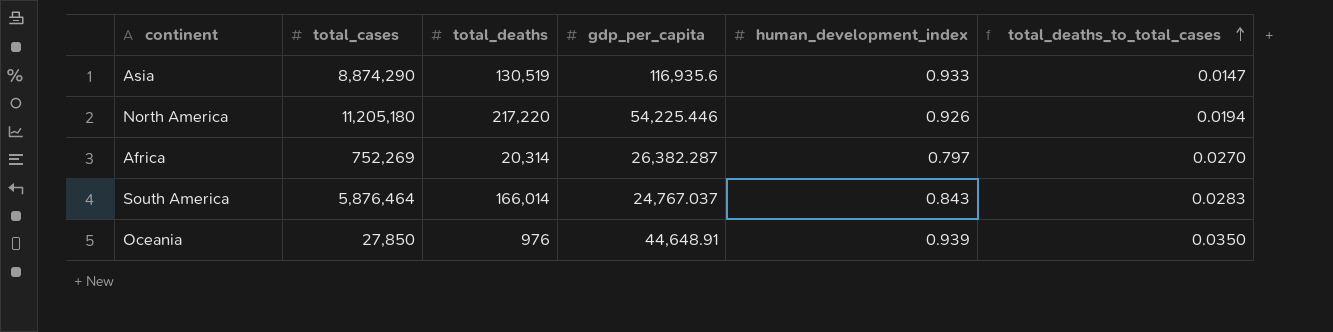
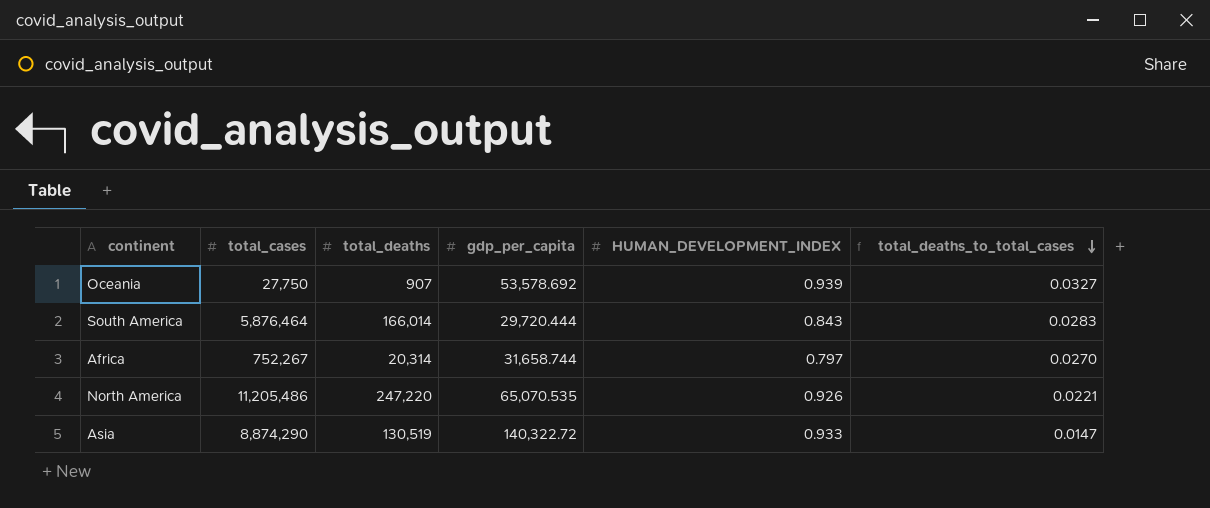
row order: total_deaths_to_total_cases ascending -> total_deaths_to_total_cases descending
column name: human_development_index -> HUMAN_DEVELOPMENT_INDEX
Oceania | total_cases: 27,850 -> 27,750
Oceania | total_deaths: 976 -> 907
Oceania | gdp_per_capita: 44,648.91 -> 53,578.692
Oceania | total_deaths_to_total_cases: 0.0350 -> 0.0327
South America | gdp_per_capita: 24,767.037 -> 29,720.444
Africa | total_cases: 752,269 -> 752,267
Africa | gdp_per_capita: 26,382.287 -> 31,658.744
North America | total_cases: 11,205,180 -> 11,205,486
North America | total_deaths: 217,220 -> 247,220
North America | gdp_per_capita: 54,225.446 -> 65,070.535
North America | total_deaths_to_total_cases: 0.0194 -> 0.0221
Asia | gdp_per_capita: 116,935.6 -> 140,322.72

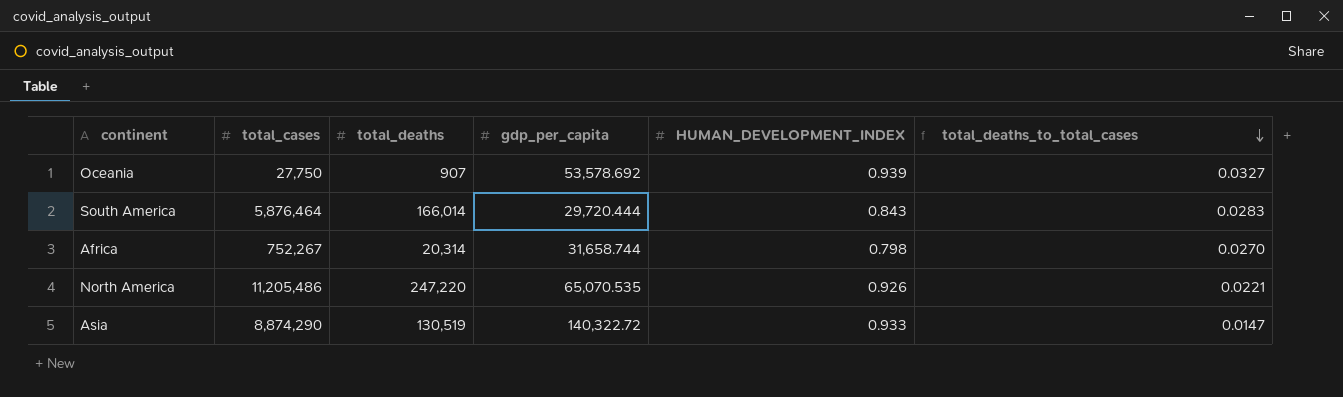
Africa | HUMAN_DEVELOPMENT_INDEX: 0.797 -> 0.798

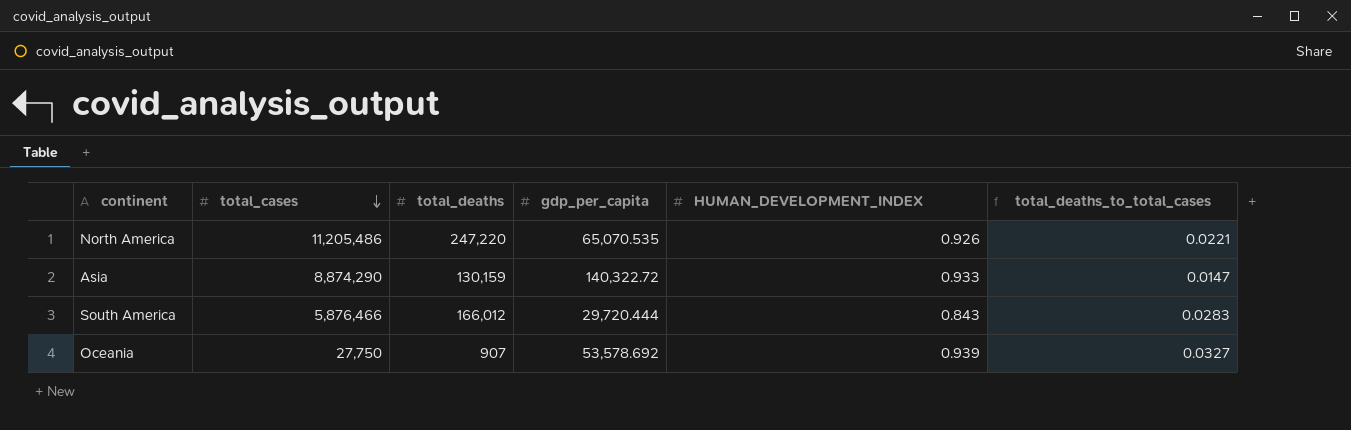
row order: total_deaths_to_total_cases descending -> total_cases descending
row Africa: 752,267 | 20,314 | 31,658.744 | 0.798 | 0.0270 -> none
Asia | total_deaths: 130,519 -> 130,159
South America | total_cases: 5,876,464 -> 5,876,466
South America | total_deaths: 166,014 -> 166,012

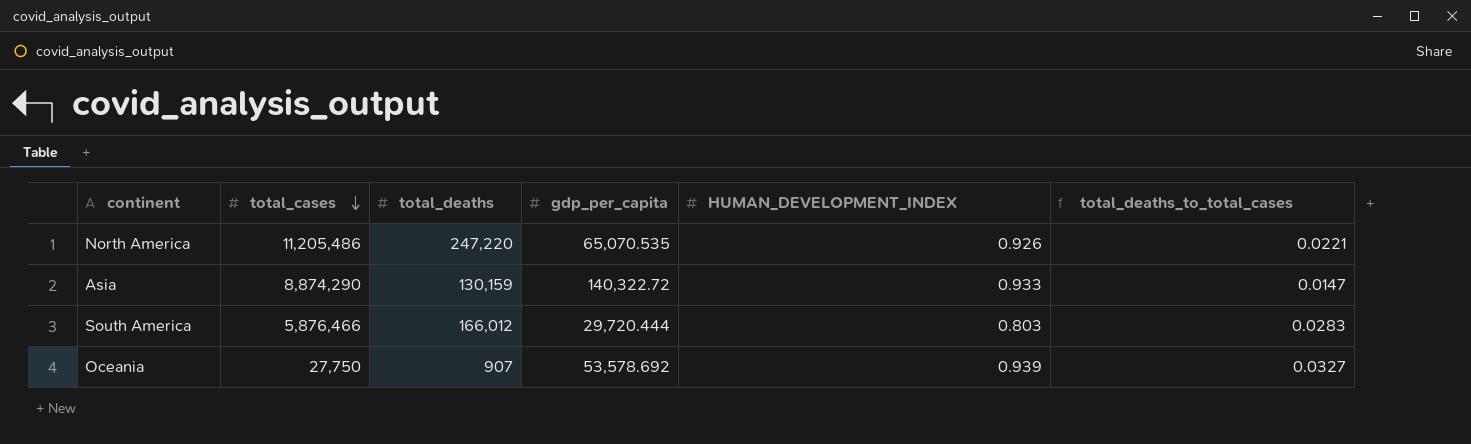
South America | HUMAN_DEVELOPMENT_INDEX: 0.843 -> 0.803

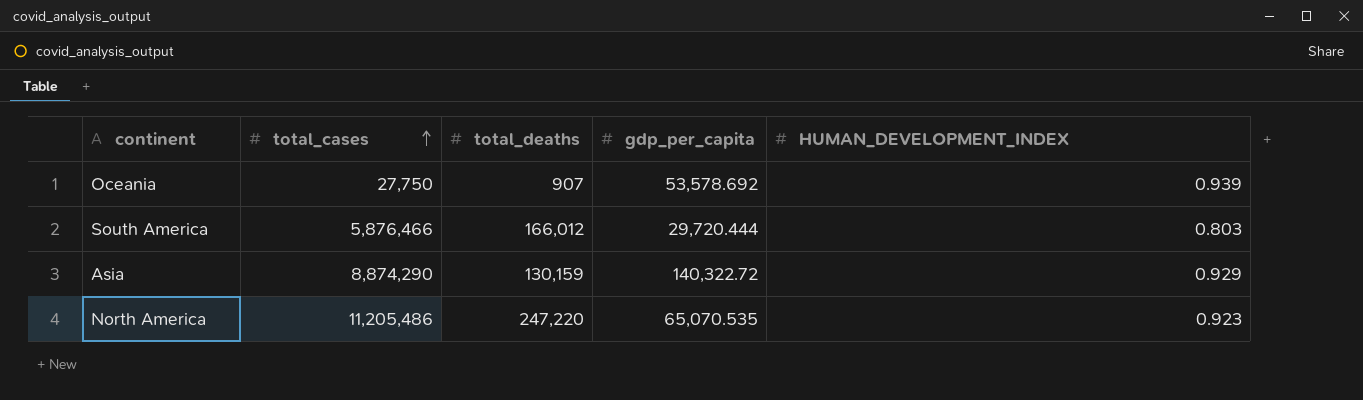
row order: total_cases descending -> total_cases ascending
column total_deaths_to_total_cases | formula: [total_deaths] / [total_cases] -> none
Asia | HUMAN_DEVELOPMENT_INDEX: 0.933 -> 0.929
North America | HUMAN_DEVELOPMENT_INDEX: 0.926 -> 0.923

